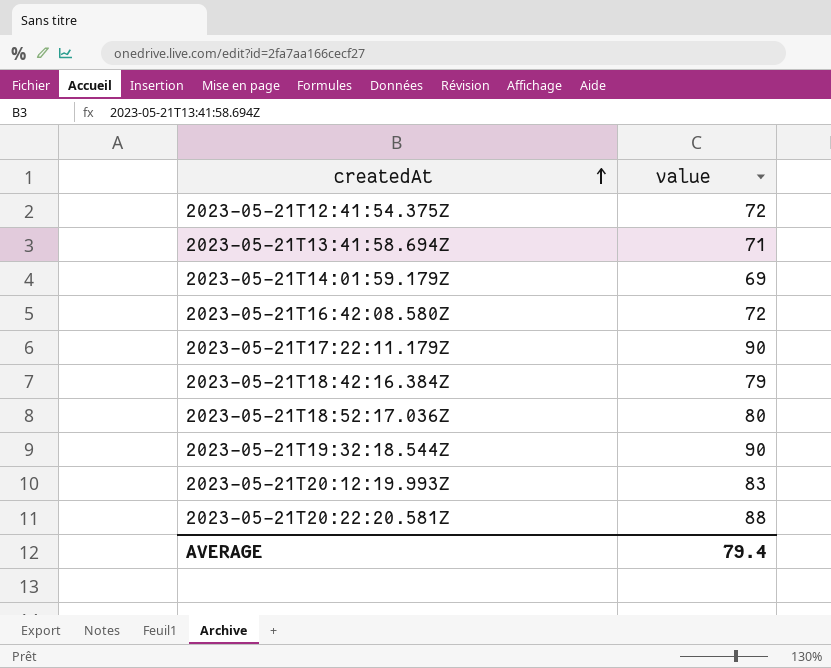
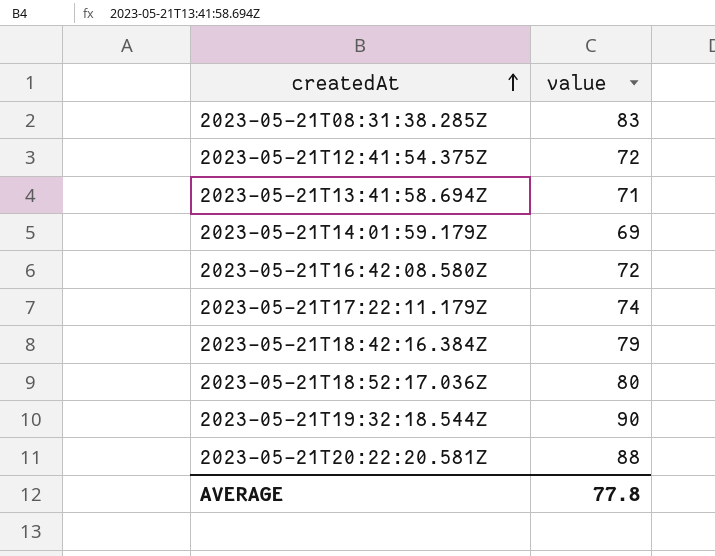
row 2023-05-21T20:12:19.993Z: 83 -> none
row 2023-05-21T08:31:38.285Z: none -> 83
2023-05-21T17:22:11.179Z | value: 90 -> 74
AVERAGE | value: 79.4 -> 77.8

